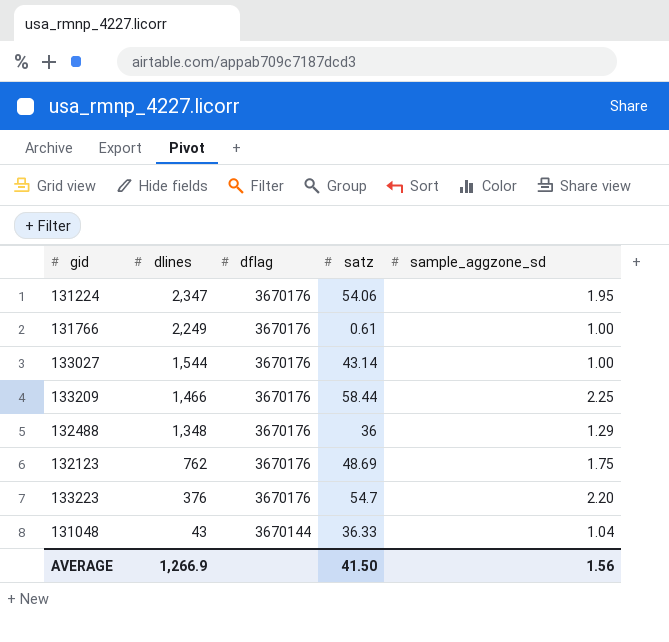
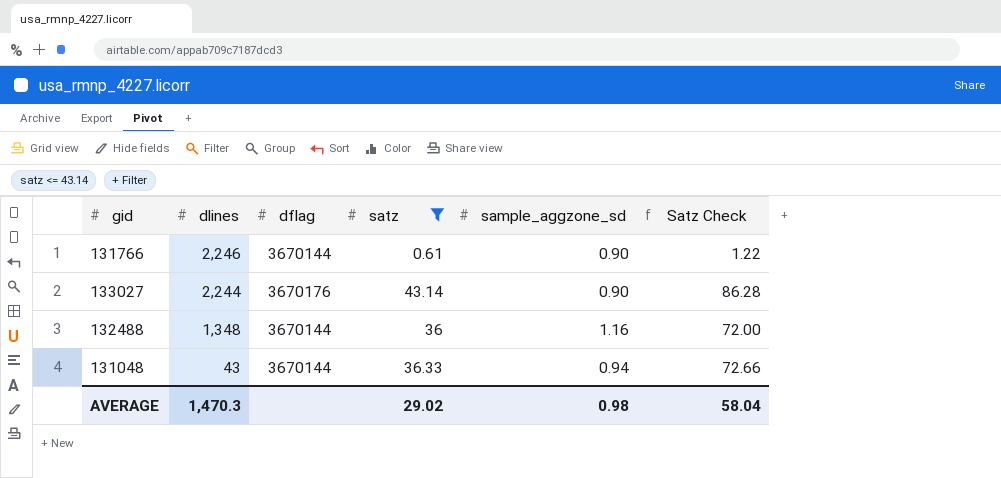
filter: none -> satz <= 43.14
column Satz Check | formula: none -> [satz] * 2
131766 | dlines: 2,249 -> 2,246
131766 | dflag: 3670176 -> 3670144
131766 | sample_aggzone_sd: 1.00 -> 0.90
133027 | dlines: 1,544 -> 2,244
133027 | sample_aggzone_sd: 1.00 -> 0.90
132488 | dflag: 3670176 -> 3670144
132488 | sample_aggzone_sd: 1.29 -> 1.16
131048 | sample_aggzone_sd: 1.04 -> 0.94
AVERAGE | dlines: 1,266.9 -> 1,470.3
AVERAGE | satz: 41.50 -> 29.02
AVERAGE | sample_aggzone_sd: 1.56 -> 0.98

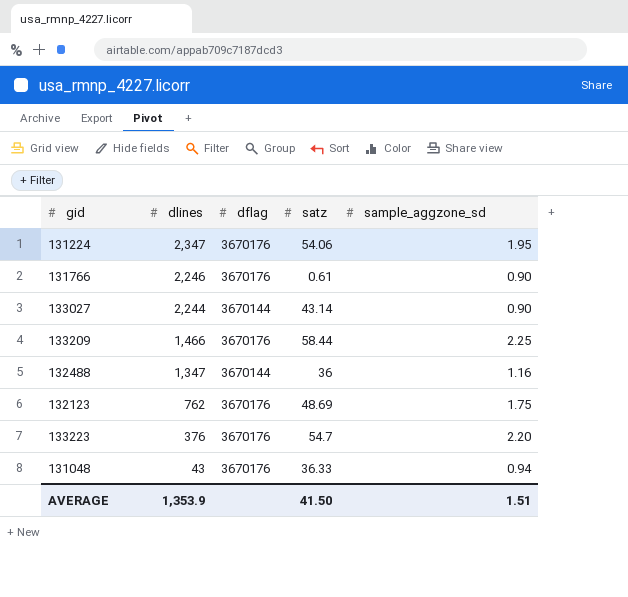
filter: satz <= 43.14 -> none
column Satz Check | formula: [satz] * 2 -> none
131766 | dflag: 3670144 -> 3670176
133027 | dflag: 3670176 -> 3670144
132488 | dlines: 1,348 -> 1,347
131048 | dflag: 3670144 -> 3670176
AVERAGE | dlines: 1,470.3 -> 1,353.9
AVERAGE | satz: 29.02 -> 41.50
AVERAGE | sample_aggzone_sd: 0.98 -> 1.51

